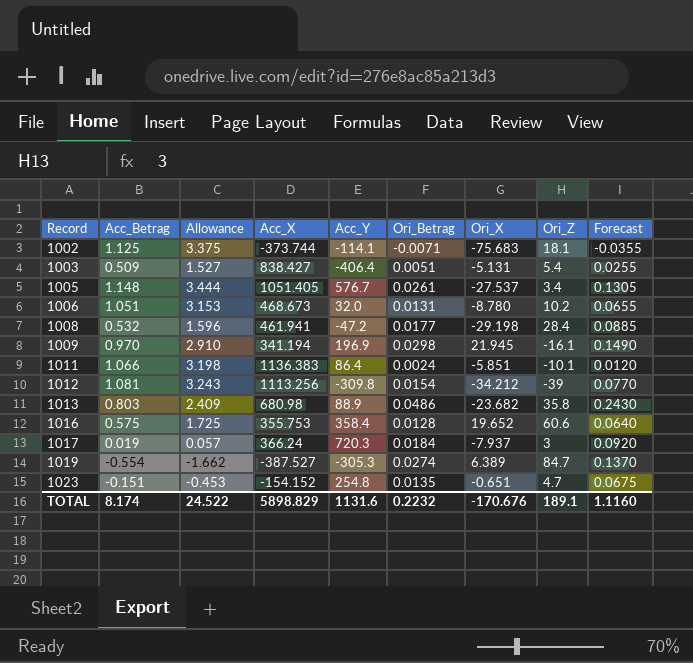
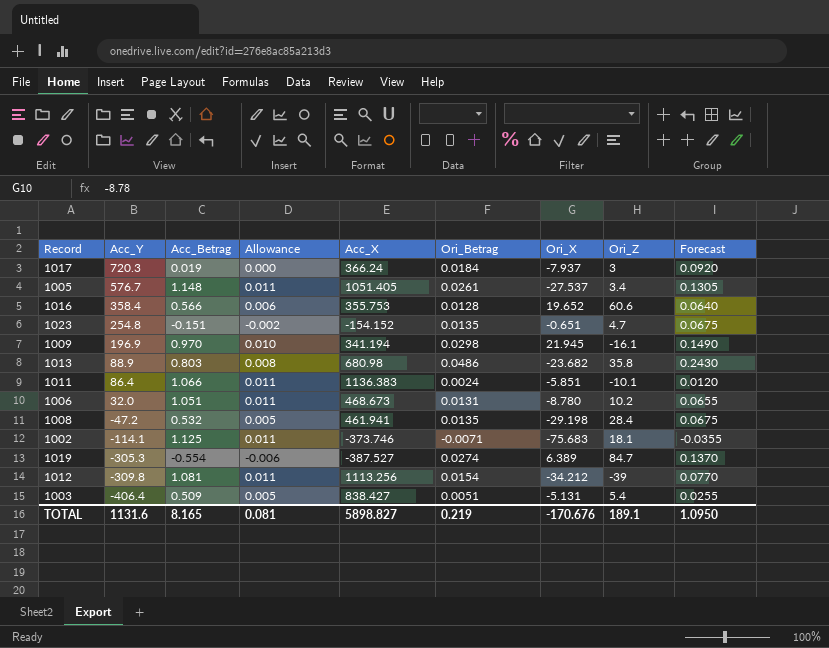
row order: Record ascending -> Acc_Y descending
column Acc_Y | position: 5 -> 2
column Allowance | formula: [Acc_Betrag] * 3 -> [Acc_Betrag] * 0.01
1016 | Acc_Betrag: 0.575 -> 0.566
1008 | Ori_Betrag: 0.0177 -> 0.0135
1008 | Forecast: 0.0885 -> 0.0675
1002 | Acc_X: -373.744 -> -373.746
TOTAL | Acc_Betrag: 8.174 -> 8.165
TOTAL | Allowance: 24.522 -> 0.081
TOTAL | Acc_X: 5898.829 -> 5898.827
TOTAL | Ori_Betrag: 0.2232 -> 0.219
TOTAL | Forecast: 1.1160 -> 1.0950

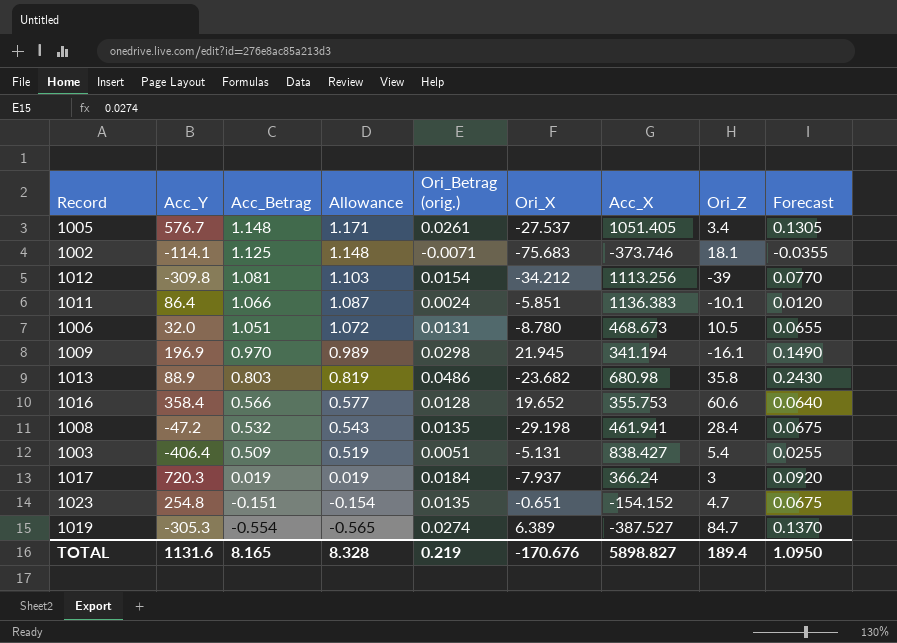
row order: Acc_Y descending -> Acc_Betrag descending
column Allowance | formula: [Acc_Betrag] * 0.01 -> [Acc_Betrag] * 1.02
column name: Ori_Betrag -> Ori_Betrag (orig.)
column Acc_X | position: 5 -> 7
1006 | Ori_Z: 10.2 -> 10.5
TOTAL | Allowance: 0.081 -> 8.328
TOTAL | Ori_Z: 189.1 -> 189.4

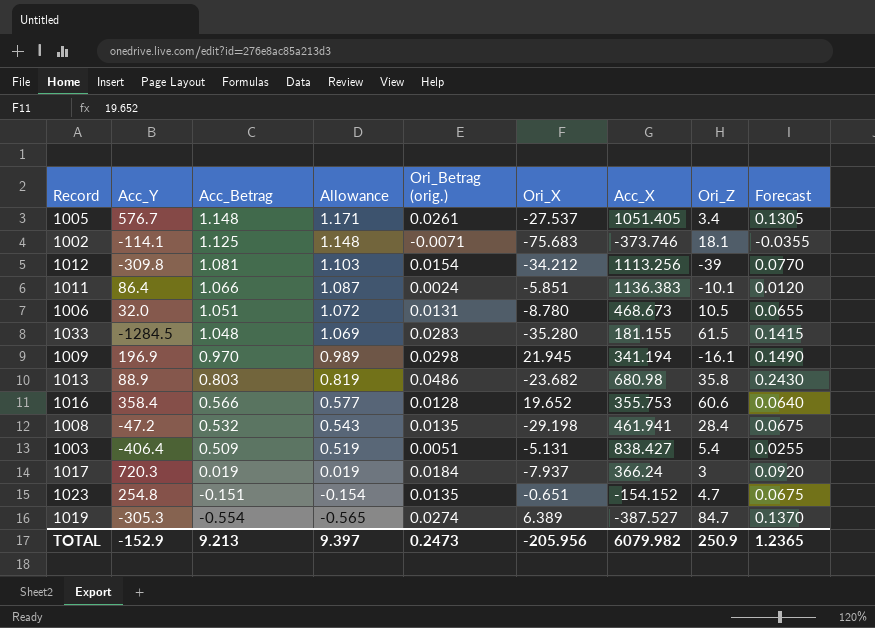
row 1033: none -> -1284.5 | 1.048 | 1.069 | 0.0283 | -35.280 | 181.155 | 61.5 | 0.1415
TOTAL | Acc_Y: 1131.6 -> -152.9
TOTAL | Acc_Betrag: 8.165 -> 9.213
TOTAL | Allowance: 8.328 -> 9.397
TOTAL | Ori_Betrag (orig.): 0.219 -> 0.2473
TOTAL | Ori_X: -170.676 -> -205.956
TOTAL | Acc_X: 5898.827 -> 6079.982
TOTAL | Ori_Z: 189.4 -> 250.9
TOTAL | Forecast: 1.0950 -> 1.2365

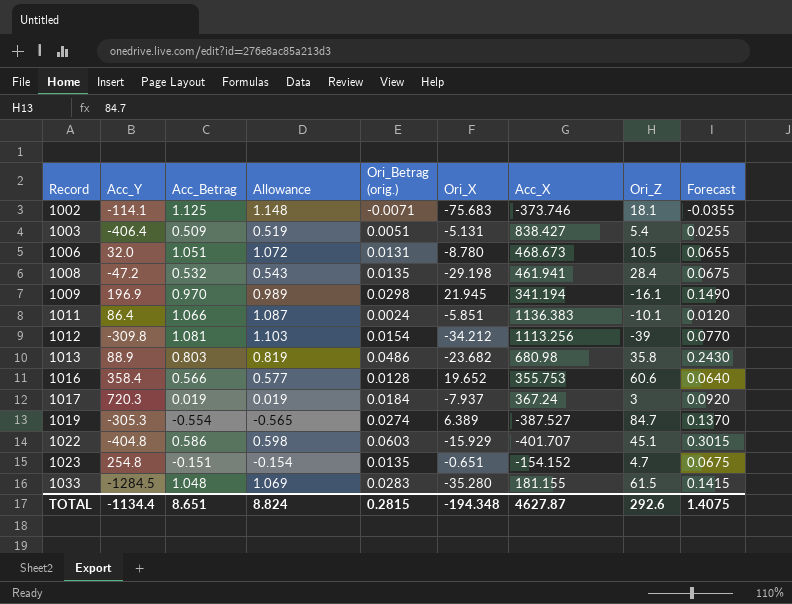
row order: Acc_Betrag descending -> Record ascending
row 1005: 576.7 | 1.148 | 1.171 | 0.0261 | -27.537 | 1051.405 | 3.4 | 0.1305 -> none
1017 | Acc_X: 366.24 -> 367.24
row 1022: none -> -404.8 | 0.586 | 0.598 | 0.0603 | -15.929 | -401.707 | 45.1 | 0.3015
TOTAL | Acc_Y: -152.9 -> -1134.4
TOTAL | Acc_Betrag: 9.213 -> 8.651
TOTAL | Allowance: 9.397 -> 8.824
TOTAL | Ori_Betrag (orig.): 0.2473 -> 0.2815
TOTAL | Ori_X: -205.956 -> -194.348
TOTAL | Acc_X: 6079.982 -> 4627.87
TOTAL | Ori_Z: 250.9 -> 292.6
TOTAL | Forecast: 1.2365 -> 1.4075

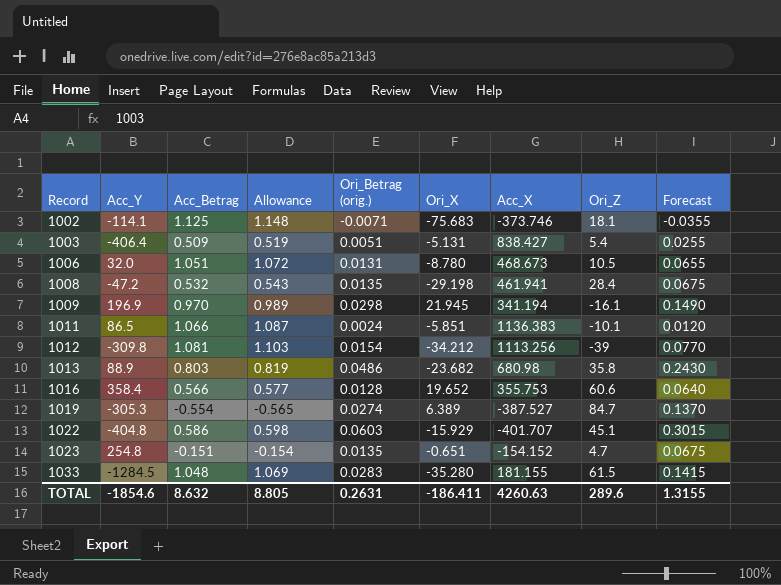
row 1017: 720.3 | 0.019 | 0.019 | 0.0184 | -7.937 | 367.24 | 3 | 0.0920 -> none
1011 | Acc_Y: 86.4 -> 86.5
TOTAL | Acc_Y: -1134.4 -> -1854.6
TOTAL | Acc_Betrag: 8.651 -> 8.632
TOTAL | Allowance: 8.824 -> 8.805
TOTAL | Ori_Betrag (orig.): 0.2815 -> 0.2631
TOTAL | Ori_X: -194.348 -> -186.411
TOTAL | Acc_X: 4627.87 -> 4260.63
TOTAL | Ori_Z: 292.6 -> 289.6
TOTAL | Forecast: 1.4075 -> 1.3155

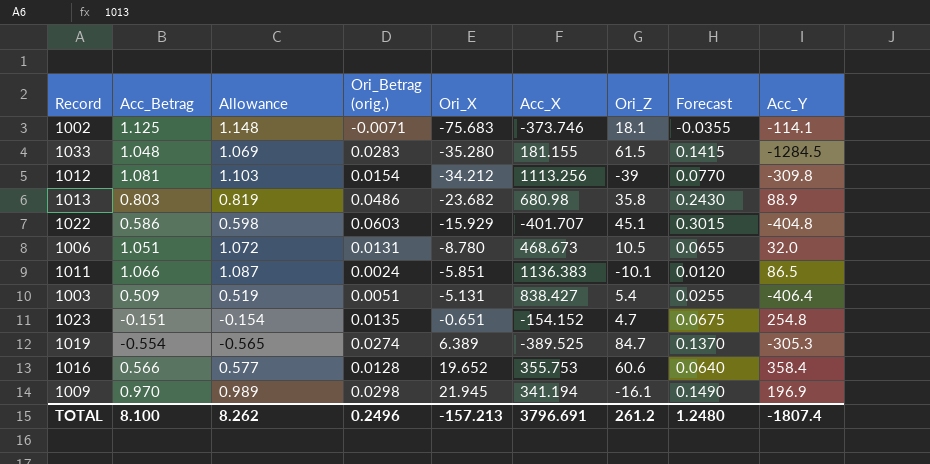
row order: Record ascending -> Ori_X ascending
column Acc_Y | position: 2 -> 9
row 1008: -47.2 | 0.532 | 0.543 | 0.0135 | -29.198 | 461.941 | 28.4 | 0.0675 -> none
1019 | Acc_X: -387.527 -> -389.525
TOTAL | Acc_Betrag: 8.632 -> 8.100
TOTAL | Allowance: 8.805 -> 8.262
TOTAL | Ori_Betrag (orig.): 0.2631 -> 0.2496
TOTAL | Ori_X: -186.411 -> -157.213
TOTAL | Acc_X: 4260.63 -> 3796.691
TOTAL | Ori_Z: 289.6 -> 261.2
TOTAL | Forecast: 1.3155 -> 1.2480
TOTAL | Acc_Y: -1854.6 -> -1807.4

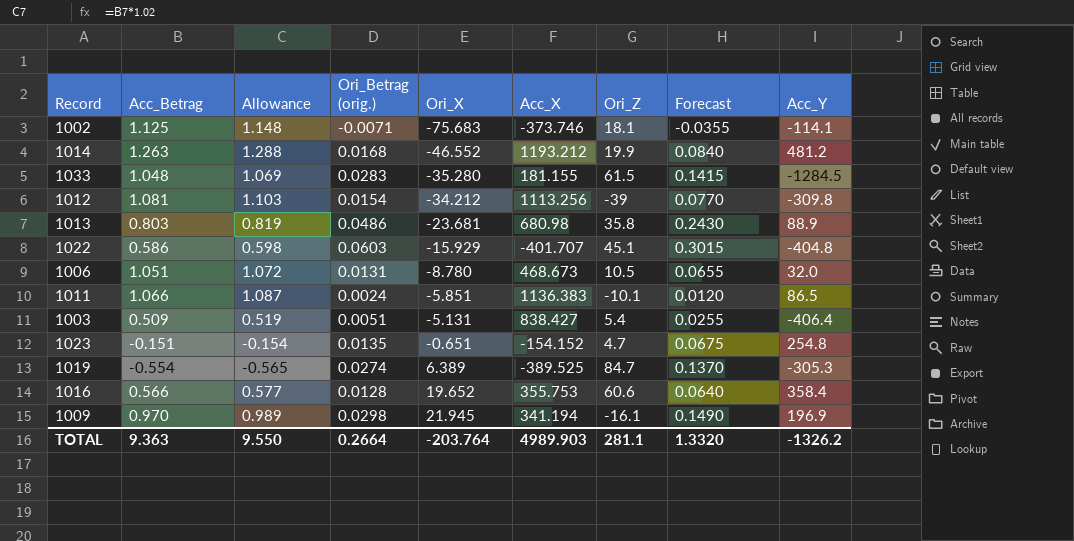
row 1014: none -> 1.263 | 1.288 | 0.0168 | -46.552 | 1193.212 | 19.9 | 0.0840 | 481.2
1013 | Ori_X: -23.682 -> -23.681
TOTAL | Acc_Betrag: 8.100 -> 9.363
TOTAL | Allowance: 8.262 -> 9.550
TOTAL | Ori_Betrag (orig.): 0.2496 -> 0.2664
TOTAL | Ori_X: -157.213 -> -203.764
TOTAL | Acc_X: 3796.691 -> 4989.903
TOTAL | Ori_Z: 261.2 -> 281.1
TOTAL | Forecast: 1.2480 -> 1.3320
TOTAL | Acc_Y: -1807.4 -> -1326.2

